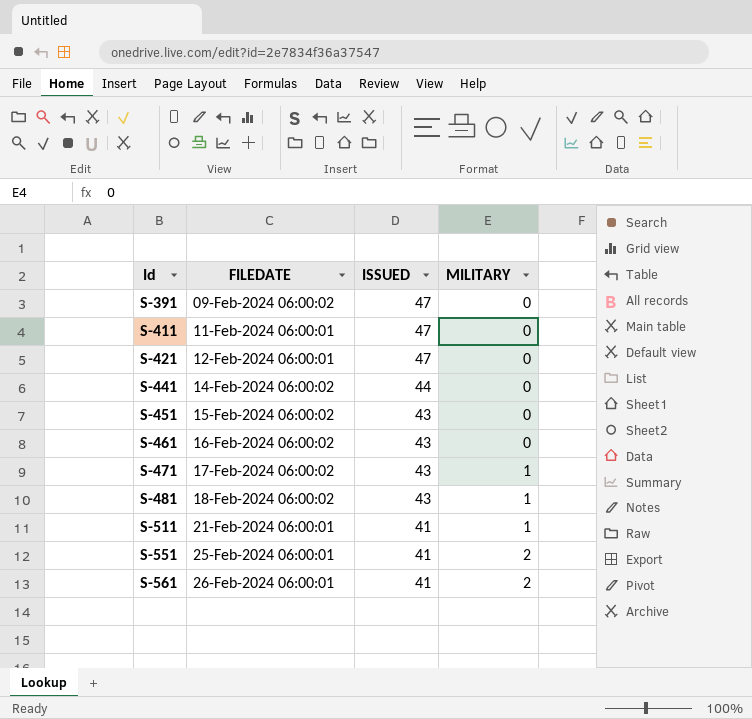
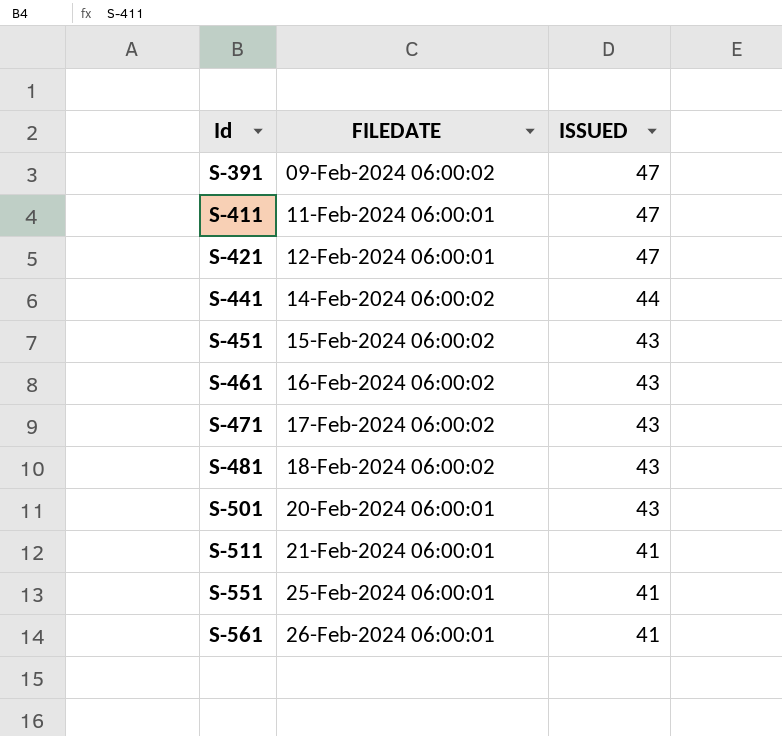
column MILITARY | position: 4 -> none
row S-501: none -> 20-Feb-2024 06:00:01 | 43

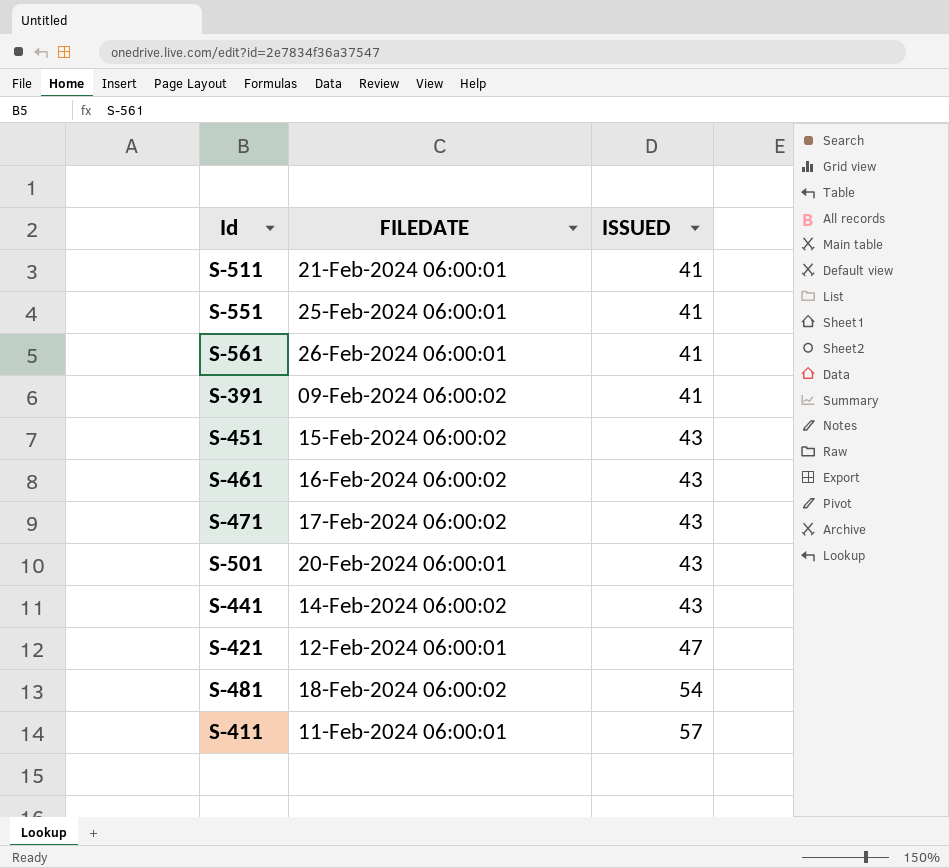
row order: Id ascending -> ISSUED ascending
S-391 | ISSUED: 47 -> 41
S-441 | ISSUED: 44 -> 43
S-481 | ISSUED: 43 -> 54
S-411 | ISSUED: 47 -> 57

